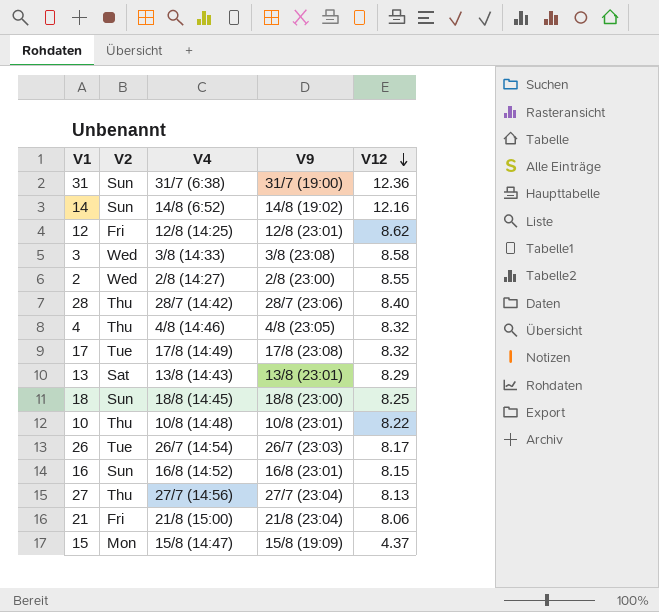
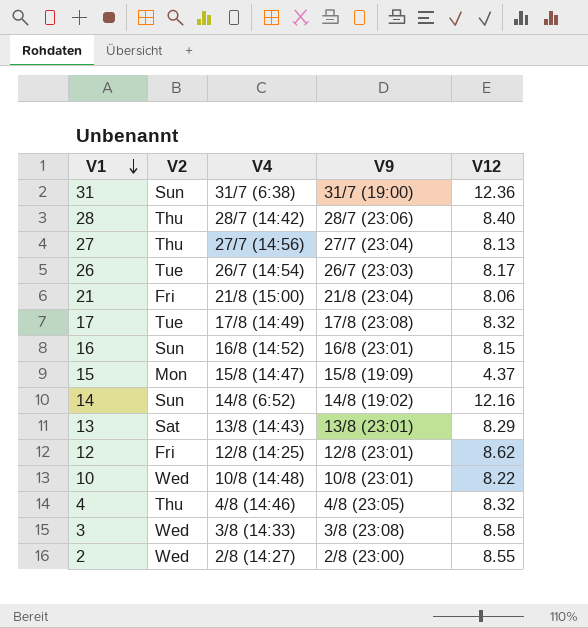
row order: V12 descending -> V1 descending
row 18: Sun | 18/8 (14:45) | 18/8 (23:00) | 8.25 -> none
10 | V2: Thu -> Wed

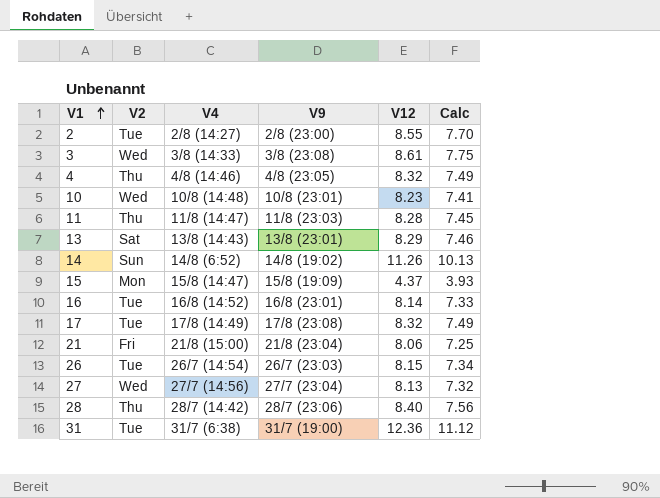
row order: V1 descending -> V1 ascending
column Calc | formula: none -> [V12] * 0.9
row 12: Fri | 12/8 (14:25) | 12/8 (23:01) | 8.62 -> none
2 | V2: Wed -> Tue
3 | V12: 8.58 -> 8.61
10 | V12: 8.22 -> 8.23
row 11: none -> Thu | 11/8 (14:47) | 11/8 (23:03) | 8.28 | 7.45
14 | V12: 12.16 -> 11.26
16 | V2: Sun -> Tue
16 | V12: 8.15 -> 8.14
26 | V12: 8.17 -> 8.15
27 | V2: Thu -> Wed
31 | V2: Sun -> Tue

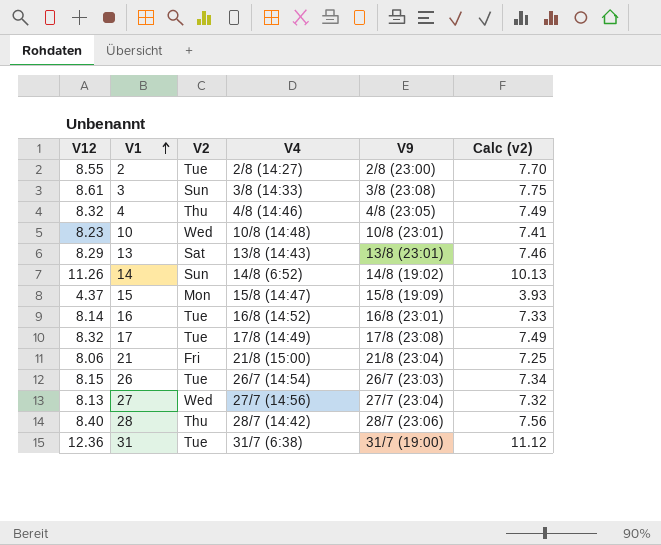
column V12 | position: 5 -> 1
column name: Calc -> Calc (v2)
row 11: Thu | 11/8 (14:47) | 11/8 (23:03) | 8.28 | 7.45 -> none
3 | V2: Wed -> Sun

